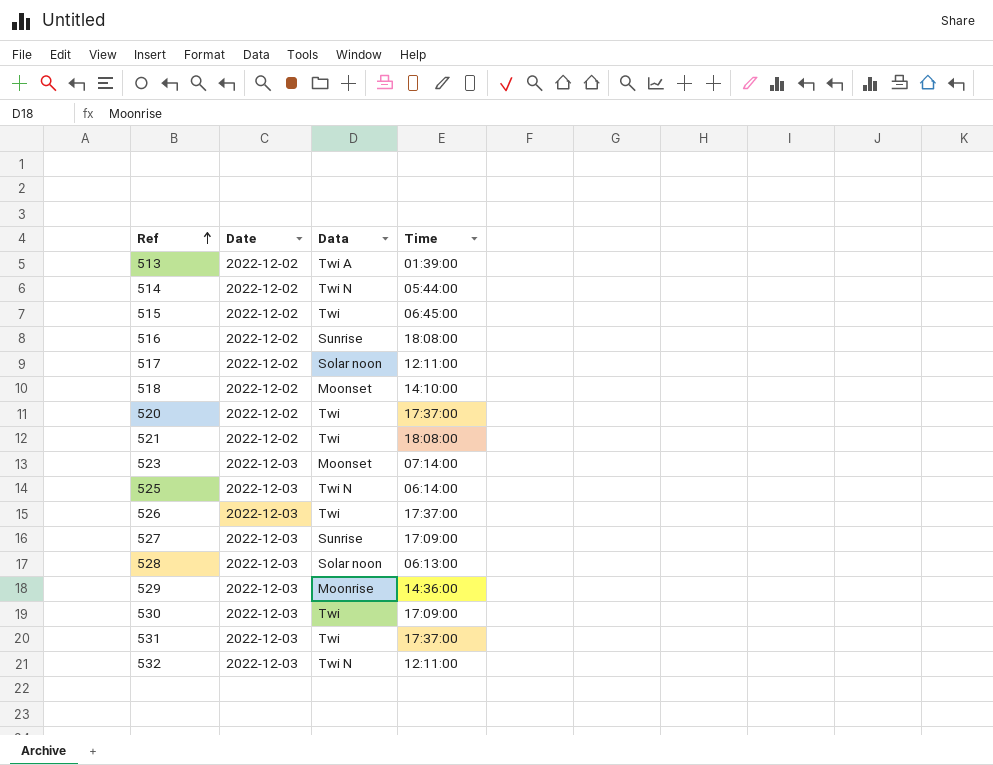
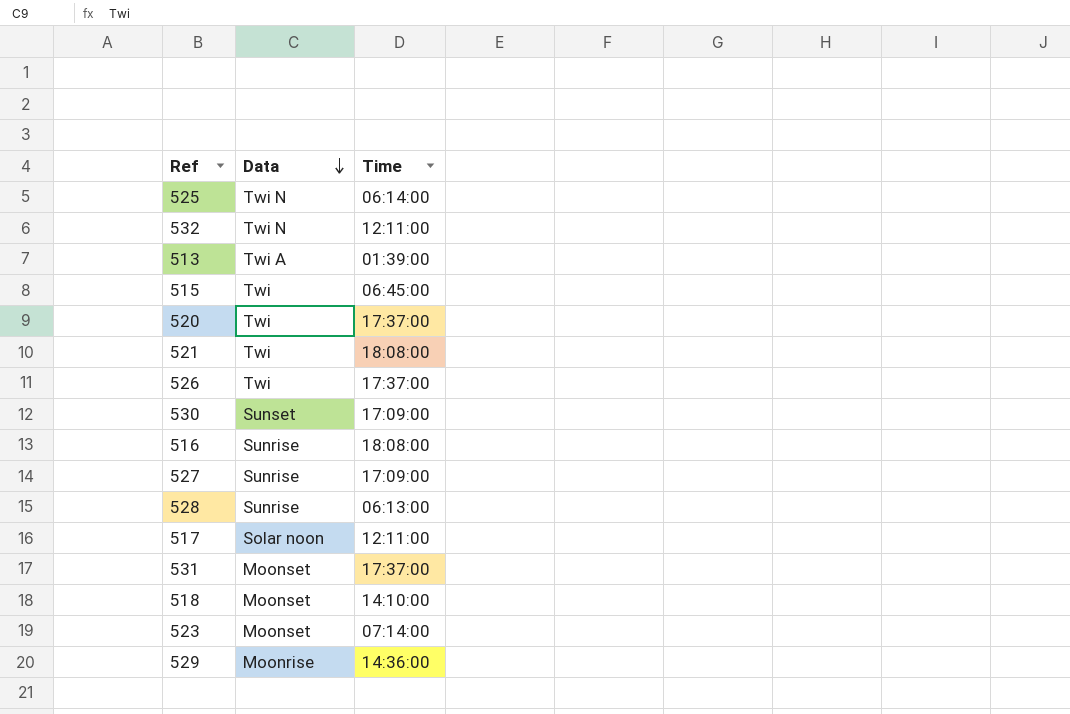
row order: Ref ascending -> Data descending
column Date | position: 2 -> none
row 514: 2022-12-02 | Twi N | 05:44:00 -> none
530 | Data: Twi -> Sunset
528 | Data: Solar noon -> Sunrise
531 | Data: Twi -> Moonset

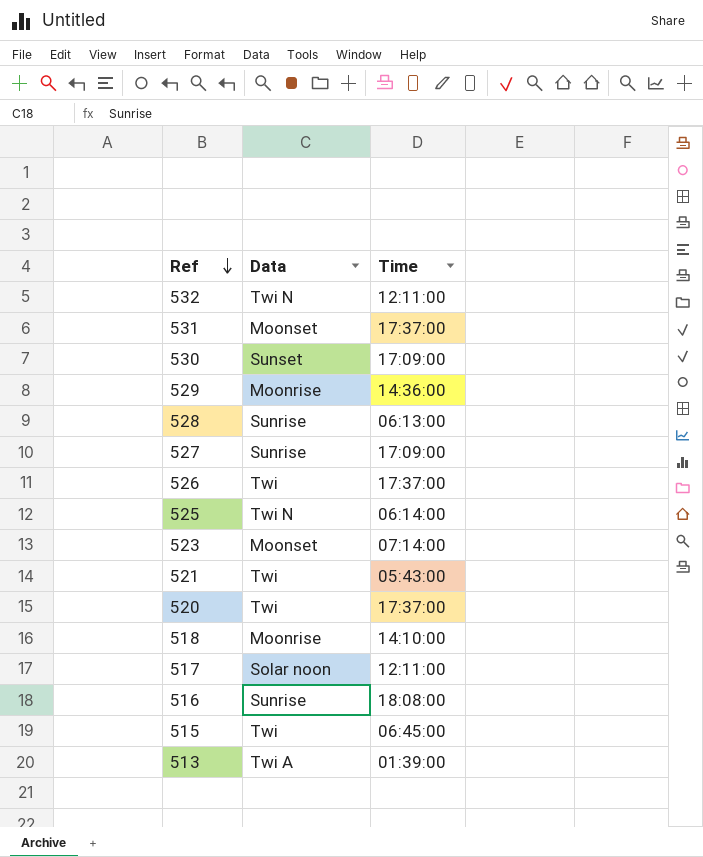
row order: Data descending -> Ref descending
521 | Time: 18:08:00 -> 05:43:00
518 | Data: Moonset -> Moonrise

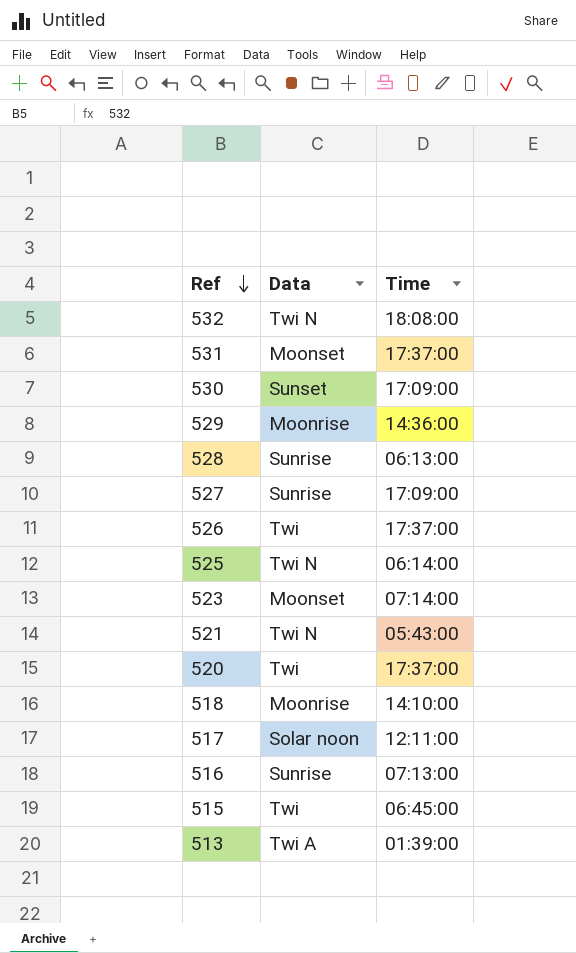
532 | Time: 12:11:00 -> 18:08:00
521 | Data: Twi -> Twi N
516 | Time: 18:08:00 -> 07:13:00

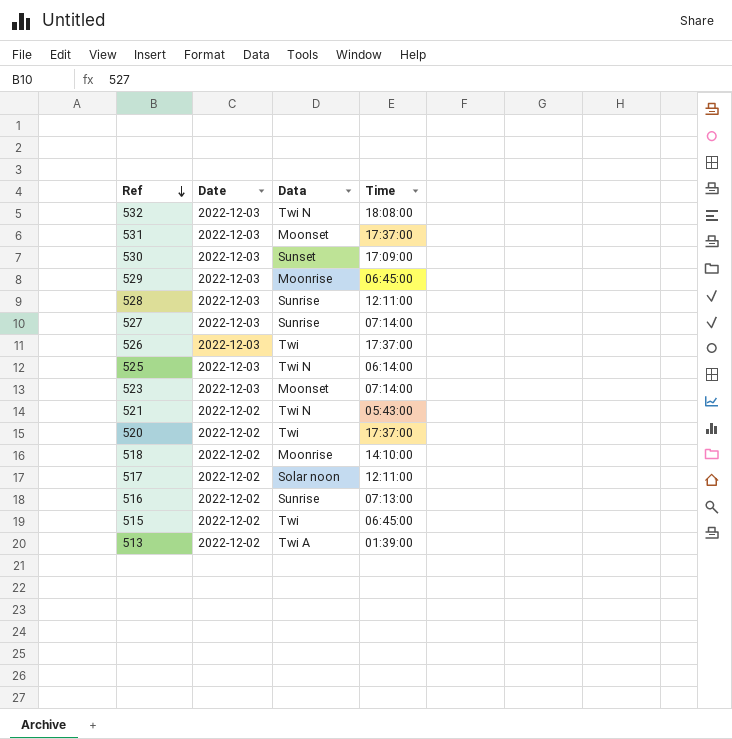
column Date | position: none -> 2
529 | Time: 14:36:00 -> 06:45:00
528 | Time: 06:13:00 -> 12:11:00
527 | Time: 17:09:00 -> 07:14:00

